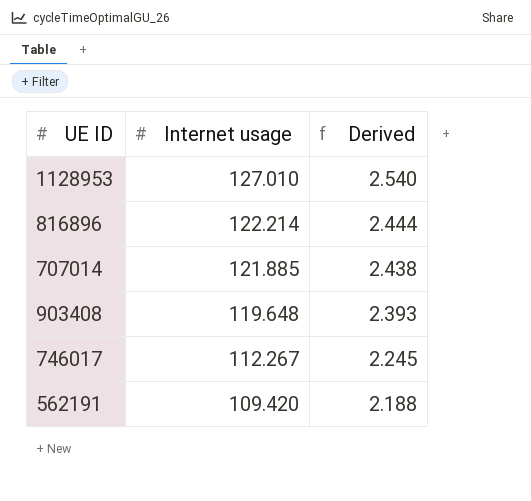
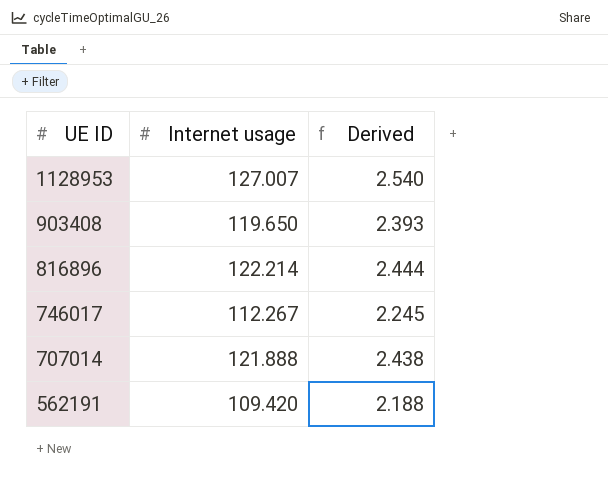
row order: Internet usage descending -> UE ID descending
1128953 | Internet usage: 127.010 -> 127.007
903408 | Internet usage: 119.648 -> 119.650
707014 | Internet usage: 121.885 -> 121.888

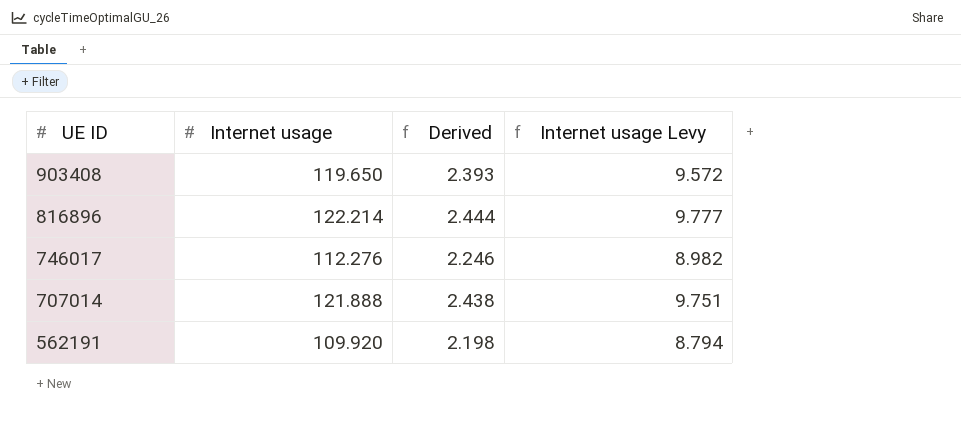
column Internet usage Levy | formula: none -> [Internet usage] * 0.08
row 1128953: 127.007 | 2.540 -> none
746017 | Internet usage: 112.267 -> 112.276
746017 | Derived: 2.245 -> 2.246
562191 | Internet usage: 109.420 -> 109.920
562191 | Derived: 2.188 -> 2.198

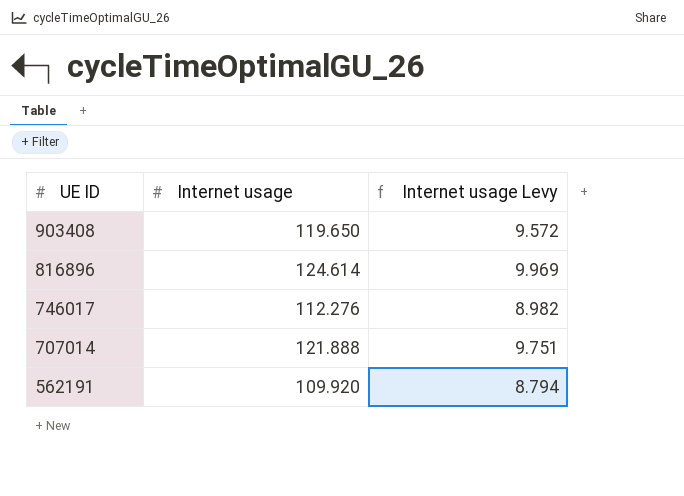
column Derived | formula: [Internet usage] * 0.02 -> none
816896 | Internet usage: 122.214 -> 124.614
816896 | Internet usage Levy: 9.777 -> 9.969

